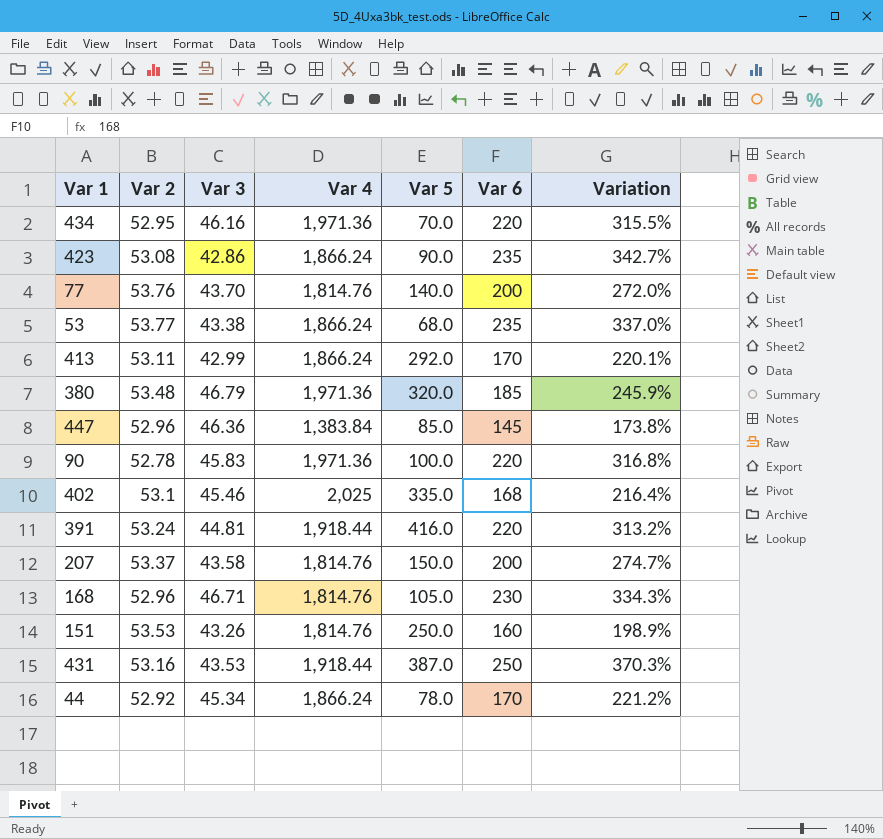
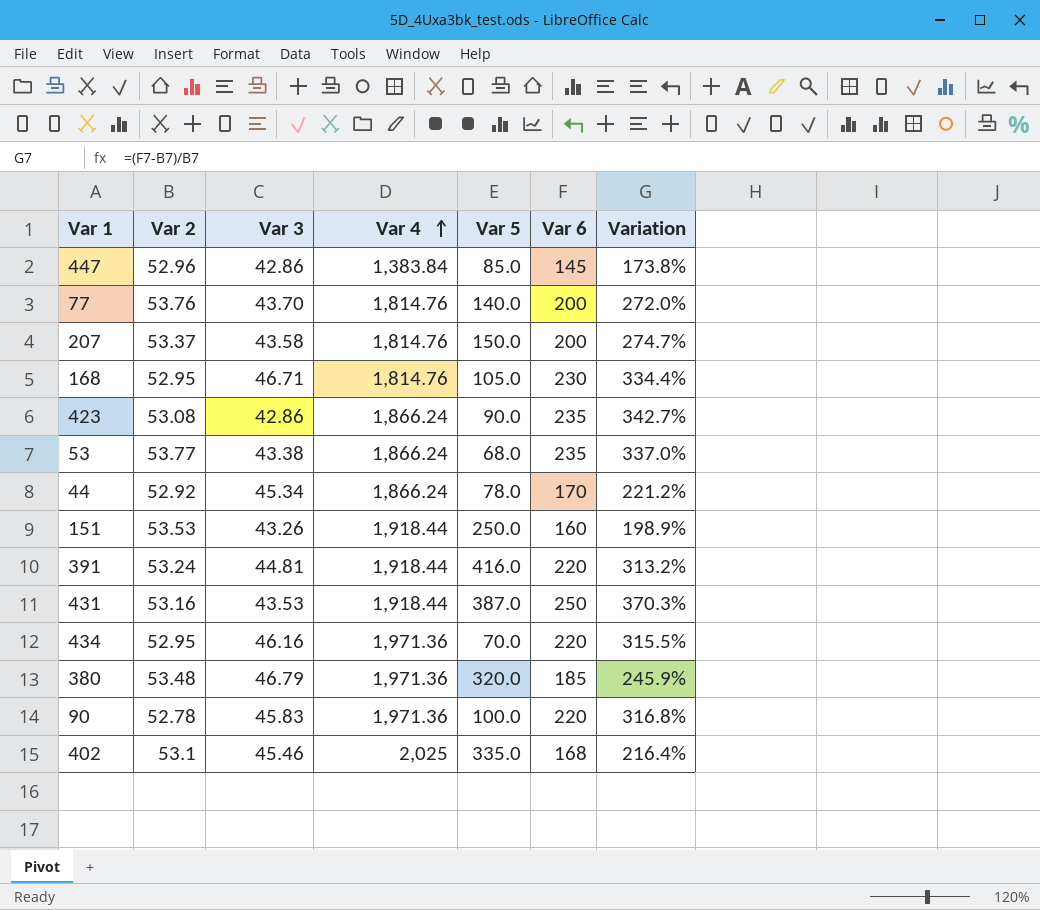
row order: none -> Var 4 ascending
row 413: 53.11 | 42.99 | 1,866.24 | 292.0 | 170 | 220.1% -> none
447 | Var 3: 46.36 -> 42.86
168 | Var 2: 52.96 -> 52.95
168 | Variation: 334.3% -> 334.4%
151 | Var 4: 1,814.76 -> 1,918.44

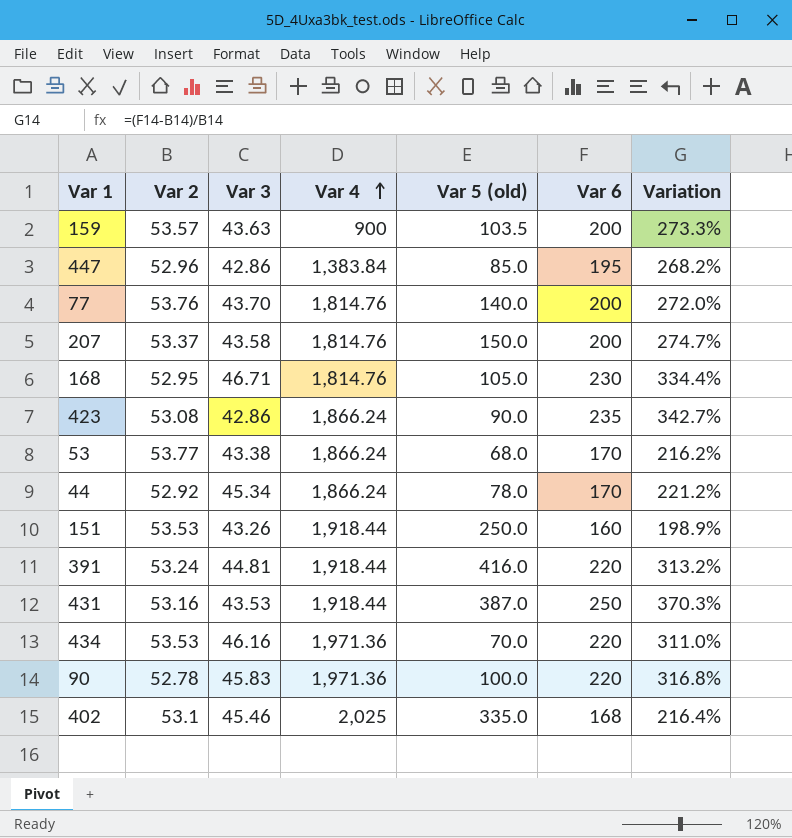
column name: Var 5 -> Var 5 (old)
row 380: 53.48 | 46.79 | 1,971.36 | 320.0 | 185 | 245.9% -> none
row 159: none -> 53.57 | 43.63 | 900 | 103.5 | 200 | 273.3%
447 | Var 6: 145 -> 195
447 | Variation: 173.8% -> 268.2%
53 | Var 6: 235 -> 170
53 | Variation: 337.0% -> 216.2%
434 | Var 2: 52.95 -> 53.53
434 | Variation: 315.5% -> 311.0%

